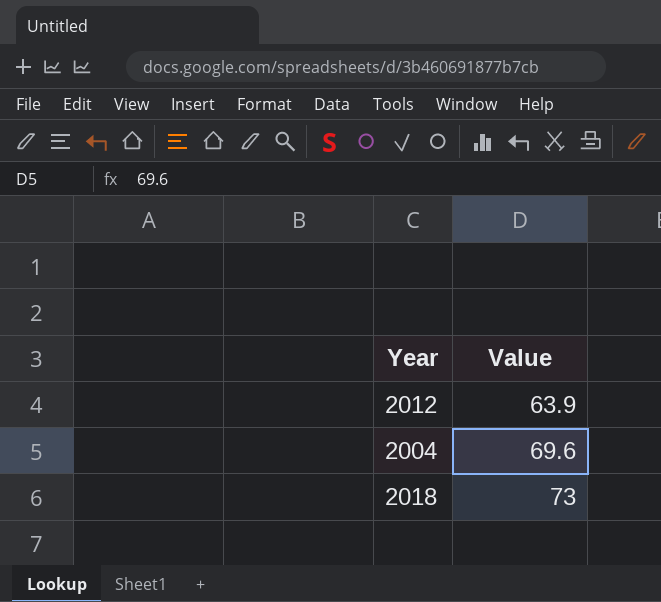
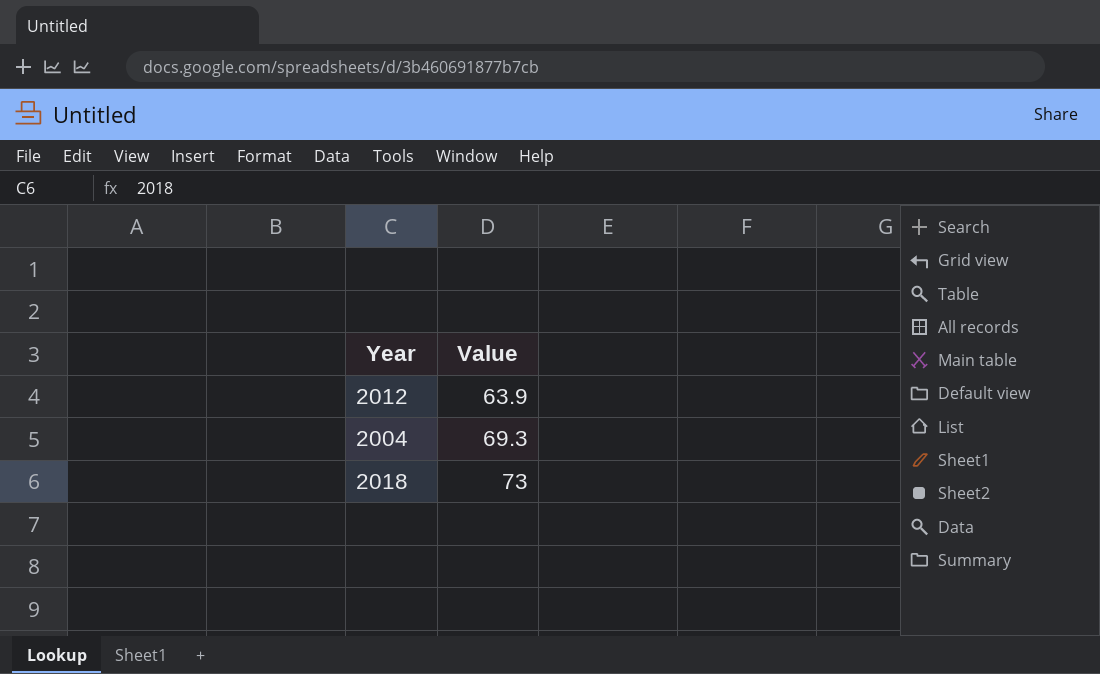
2004 | Value: 69.6 -> 69.3

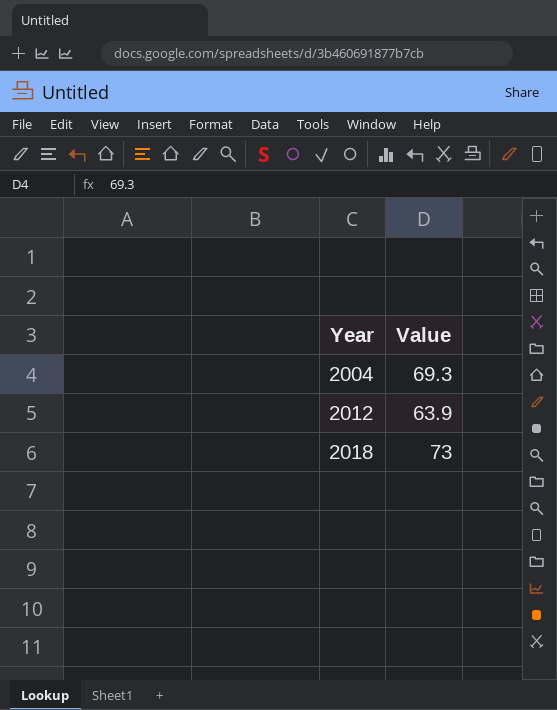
row order: Value ascending -> Year ascending

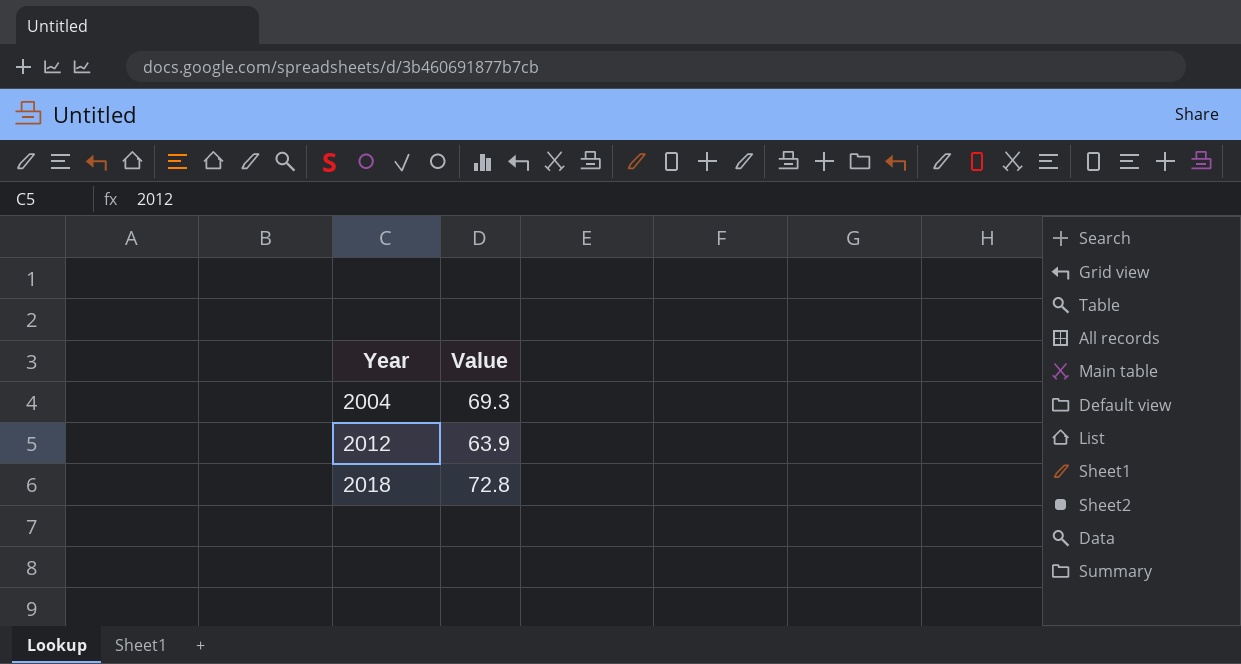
2018 | Value: 73 -> 72.8

